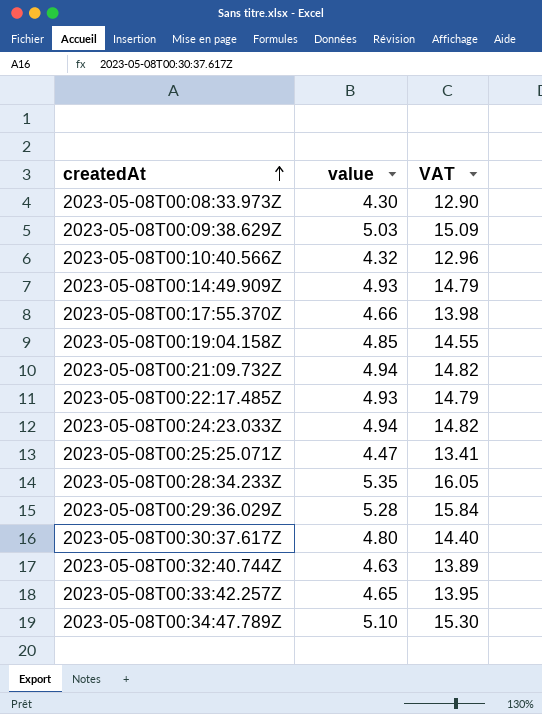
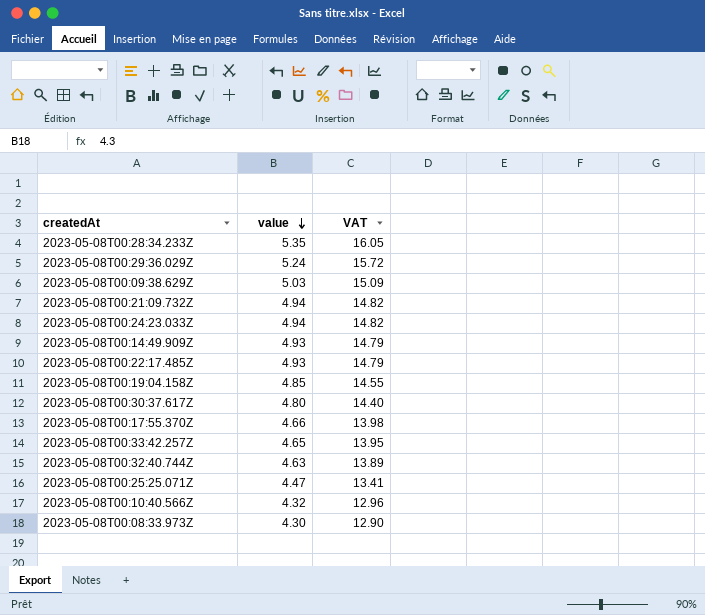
row order: createdAt ascending -> value descending
row 2023-05-08T00:34:47.789Z: 5.10 | 15.30 -> none
2023-05-08T00:29:36.029Z | value: 5.28 -> 5.24
2023-05-08T00:29:36.029Z | VAT: 15.84 -> 15.72

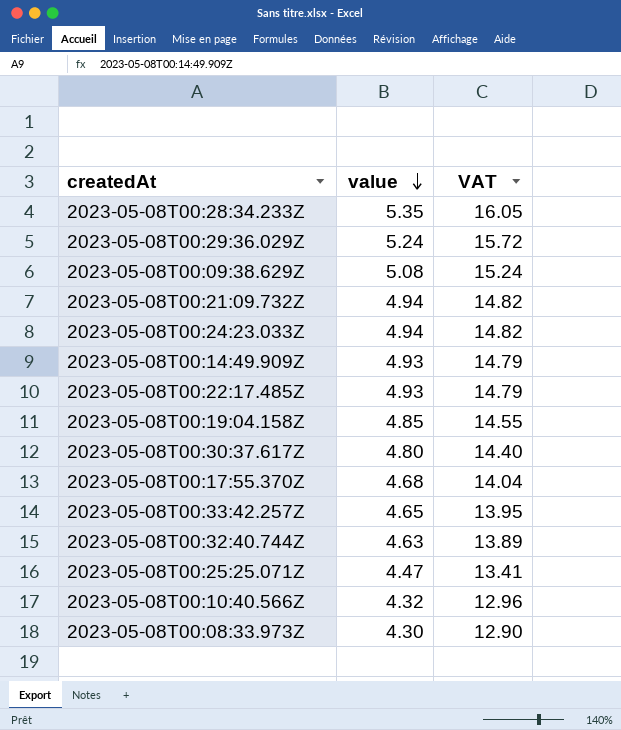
2023-05-08T00:09:38.629Z | value: 5.03 -> 5.08
2023-05-08T00:09:38.629Z | VAT: 15.09 -> 15.24
2023-05-08T00:17:55.370Z | value: 4.66 -> 4.68
2023-05-08T00:17:55.370Z | VAT: 13.98 -> 14.04

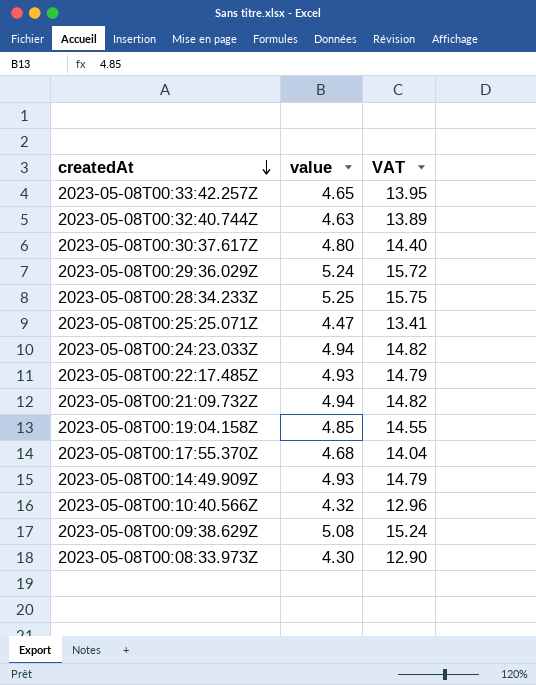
row order: value descending -> createdAt descending
2023-05-08T00:28:34.233Z | value: 5.35 -> 5.25
2023-05-08T00:28:34.233Z | VAT: 16.05 -> 15.75

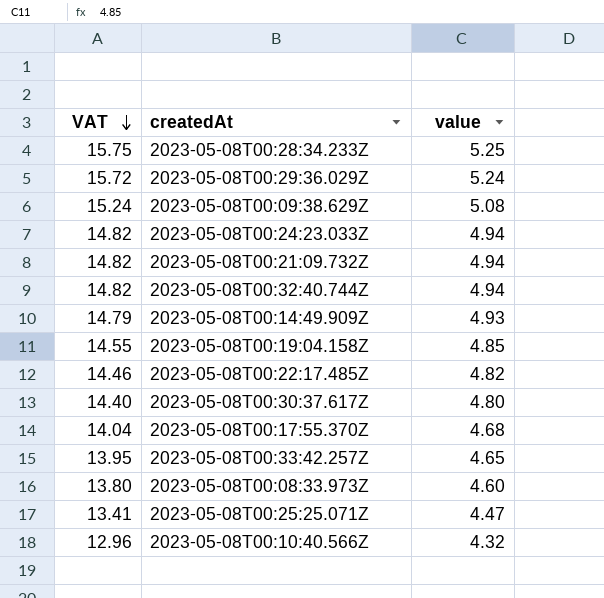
row order: createdAt descending -> VAT descending
column VAT | position: 3 -> 1
2023-05-08T00:32:40.744Z | VAT: 13.89 -> 14.82
2023-05-08T00:32:40.744Z | value: 4.63 -> 4.94
2023-05-08T00:22:17.485Z | VAT: 14.79 -> 14.46
2023-05-08T00:22:17.485Z | value: 4.93 -> 4.82
2023-05-08T00:08:33.973Z | VAT: 12.90 -> 13.80
2023-05-08T00:08:33.973Z | value: 4.30 -> 4.60

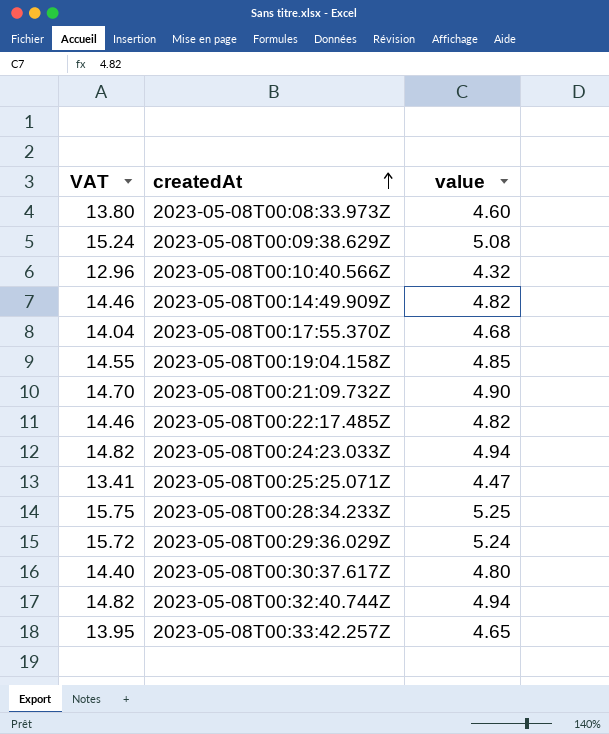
row order: VAT descending -> createdAt ascending
2023-05-08T00:14:49.909Z | VAT: 14.79 -> 14.46
2023-05-08T00:14:49.909Z | value: 4.93 -> 4.82
2023-05-08T00:21:09.732Z | VAT: 14.82 -> 14.70
2023-05-08T00:21:09.732Z | value: 4.94 -> 4.90

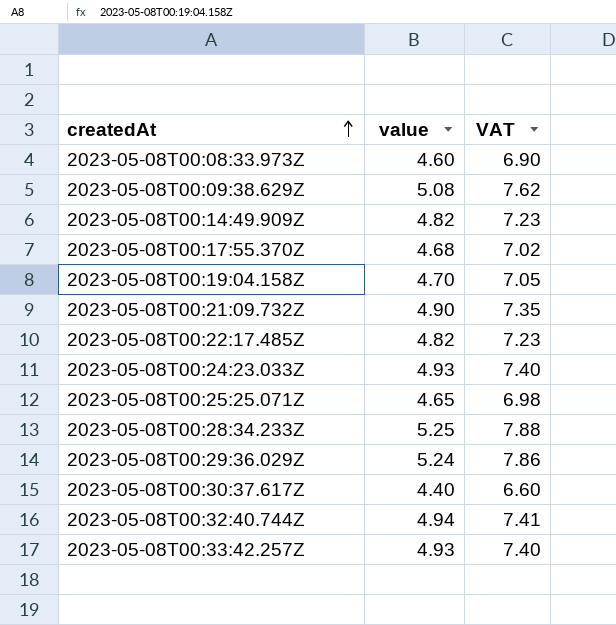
column VAT | formula: [value] * 3 -> [value] * 1.5
column VAT | position: 1 -> 3
row 2023-05-08T00:10:40.566Z: 12.96 | 4.32 -> none
2023-05-08T00:19:04.158Z | value: 4.85 -> 4.70
2023-05-08T00:24:23.033Z | value: 4.94 -> 4.93
2023-05-08T00:25:25.071Z | value: 4.47 -> 4.65
2023-05-08T00:30:37.617Z | value: 4.80 -> 4.40
2023-05-08T00:33:42.257Z | value: 4.65 -> 4.93

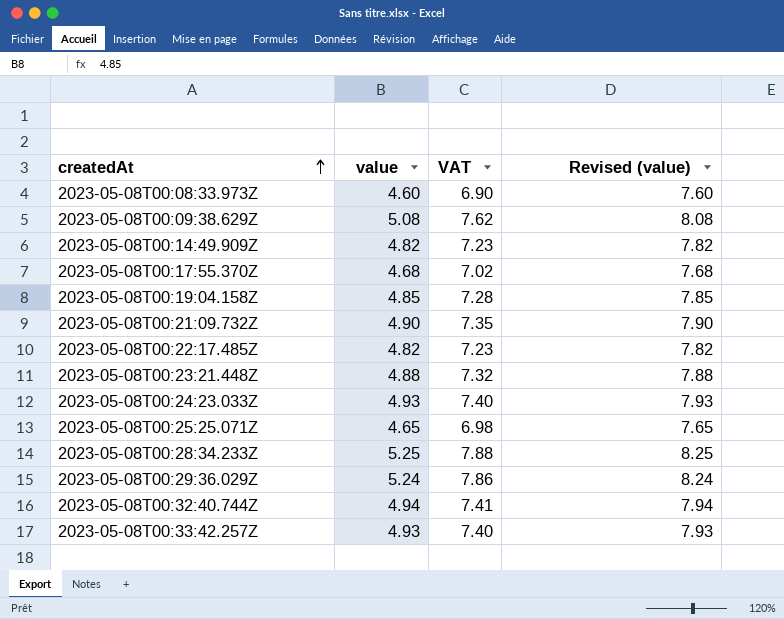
column Revised (value) | formula: none -> [value] + 3
row 2023-05-08T00:30:37.617Z: 4.40 | 6.60 -> none
2023-05-08T00:19:04.158Z | value: 4.70 -> 4.85
2023-05-08T00:19:04.158Z | VAT: 7.05 -> 7.28
row 2023-05-08T00:23:21.448Z: none -> 4.88 | 7.32 | 7.88

